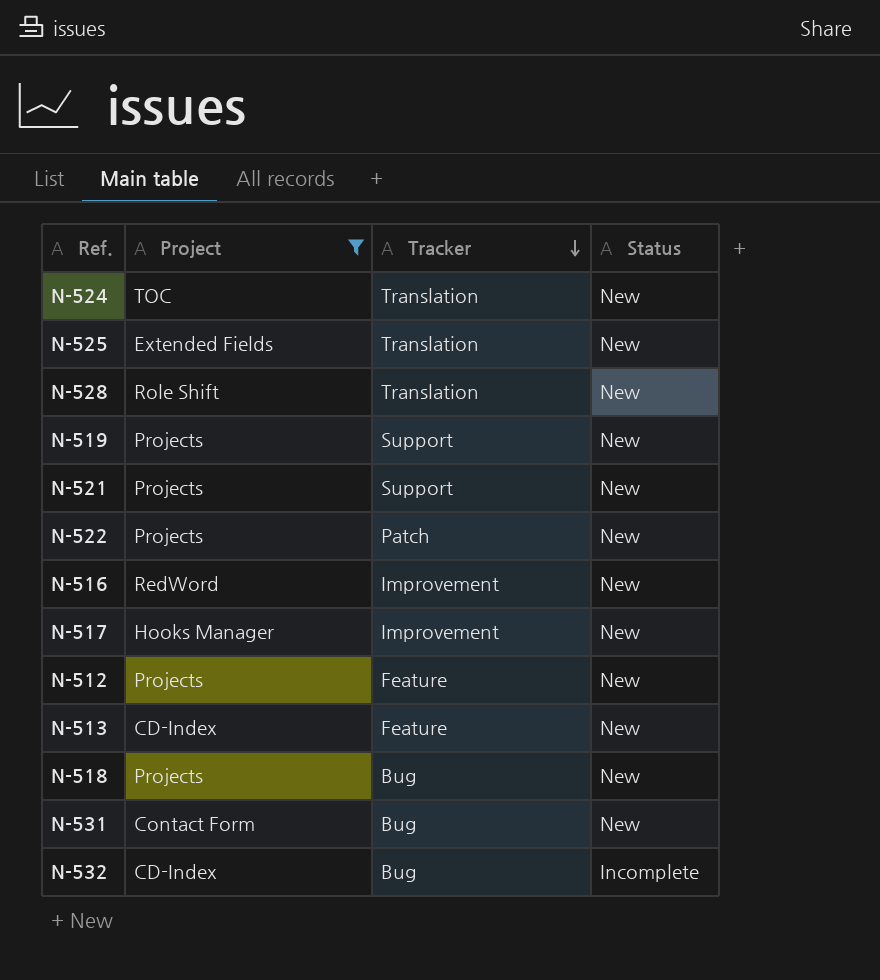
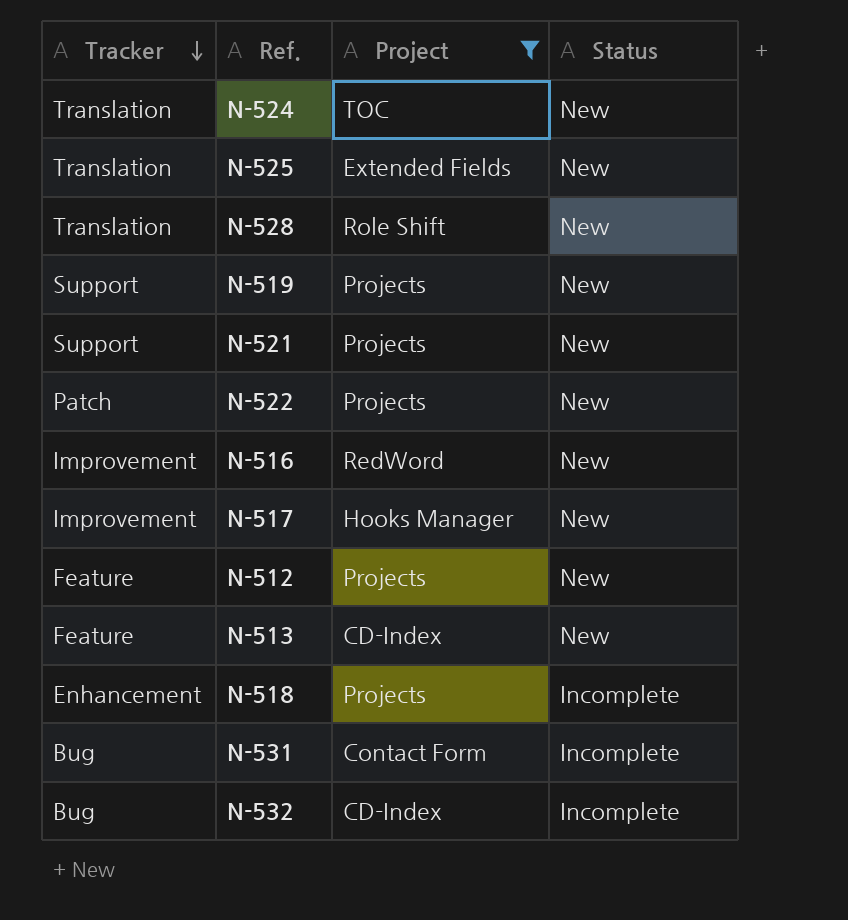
column Tracker | position: 3 -> 1
N-518 | Tracker: Bug -> Enhancement
N-518 | Status: New -> Incomplete
N-531 | Status: New -> Incomplete

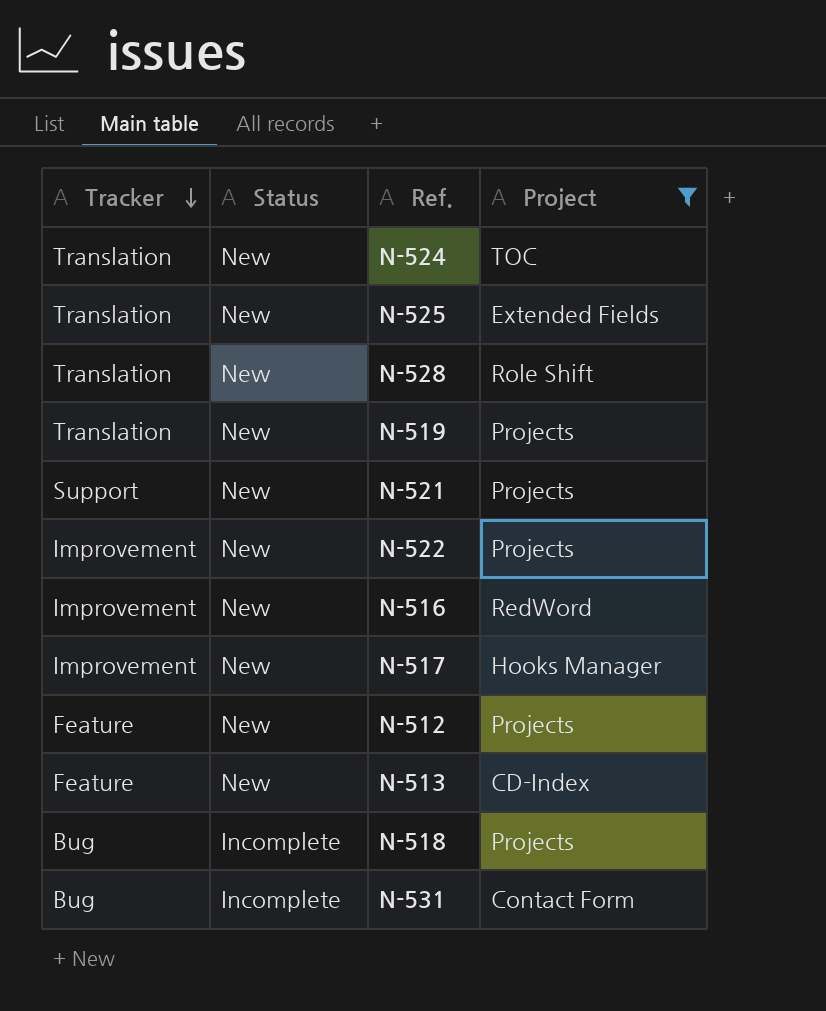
column Status | position: 4 -> 2
row N-532: Bug | CD-Index | Incomplete -> none
N-519 | Tracker: Support -> Translation
N-522 | Tracker: Patch -> Improvement
N-518 | Tracker: Enhancement -> Bug

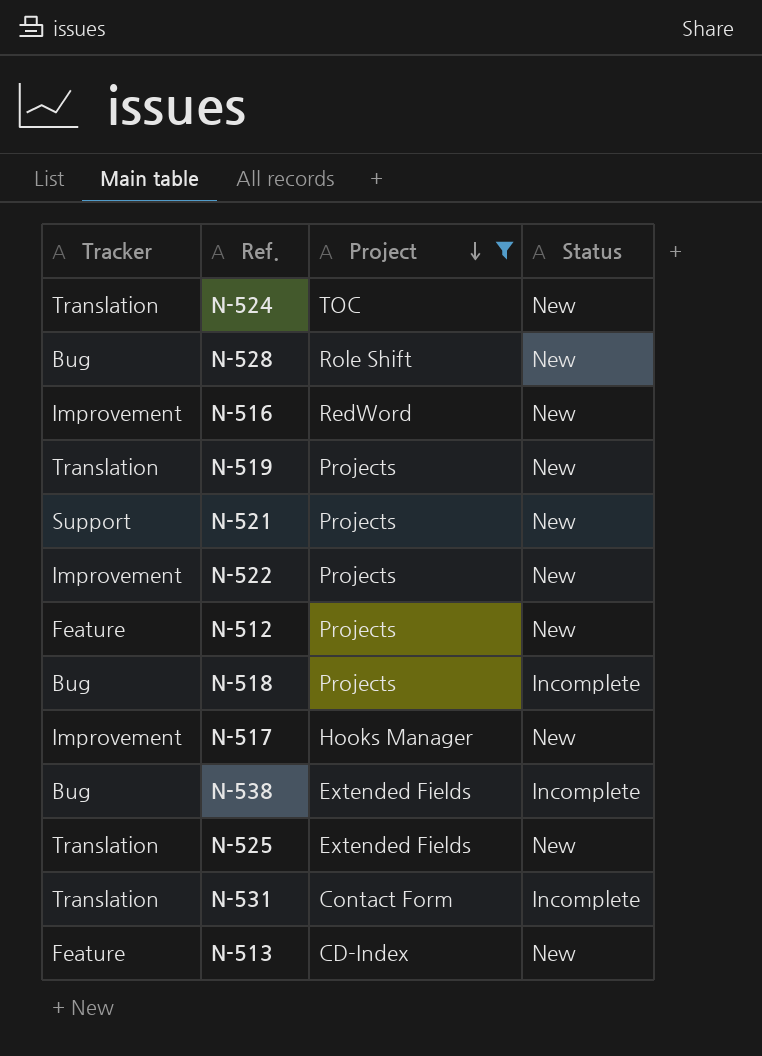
row order: Tracker descending -> Project descending
column Status | position: 2 -> 4
N-528 | Tracker: Translation -> Bug
row N-538: none -> Bug | Extended Fields | Incomplete
N-531 | Tracker: Bug -> Translation

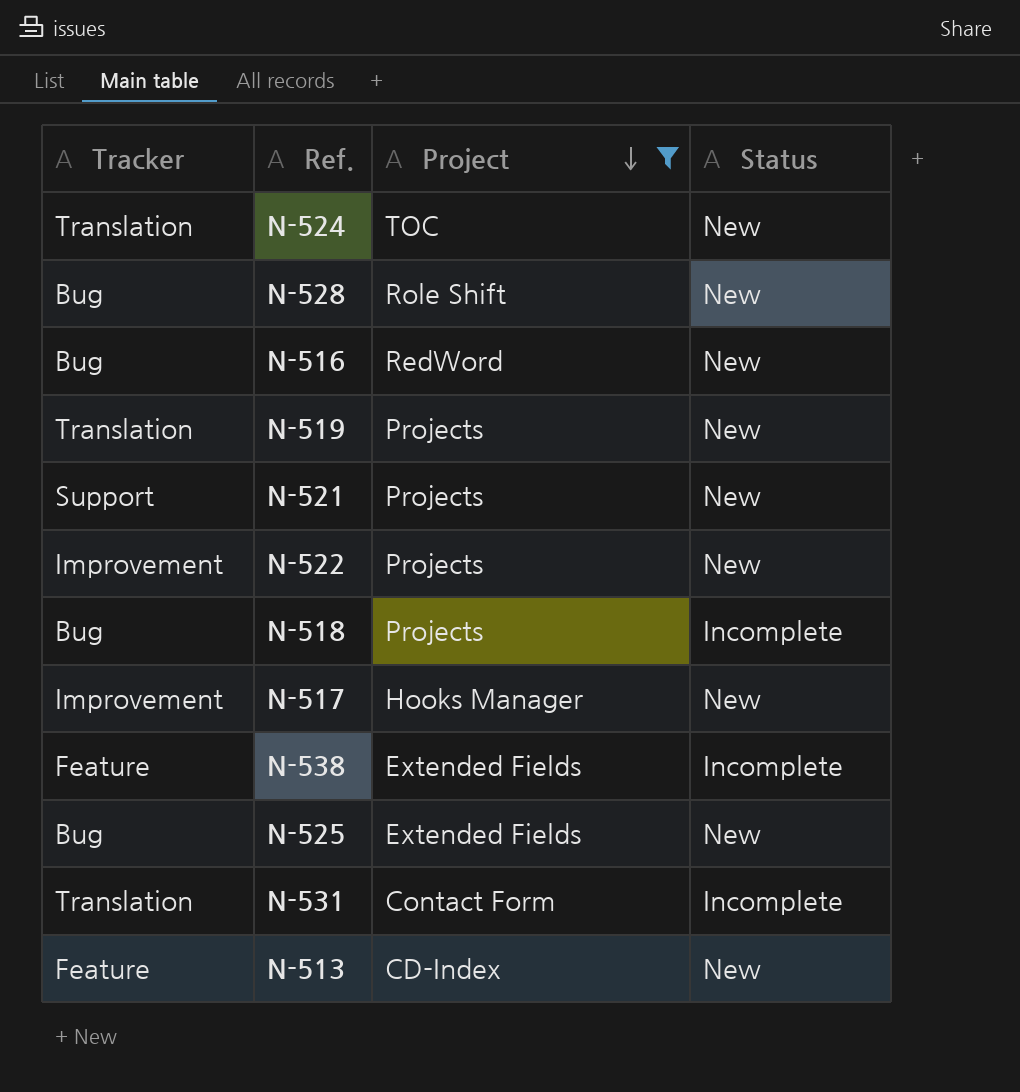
row N-512: Feature | Projects | New -> none
N-516 | Tracker: Improvement -> Bug
N-538 | Tracker: Bug -> Feature
N-525 | Tracker: Translation -> Bug

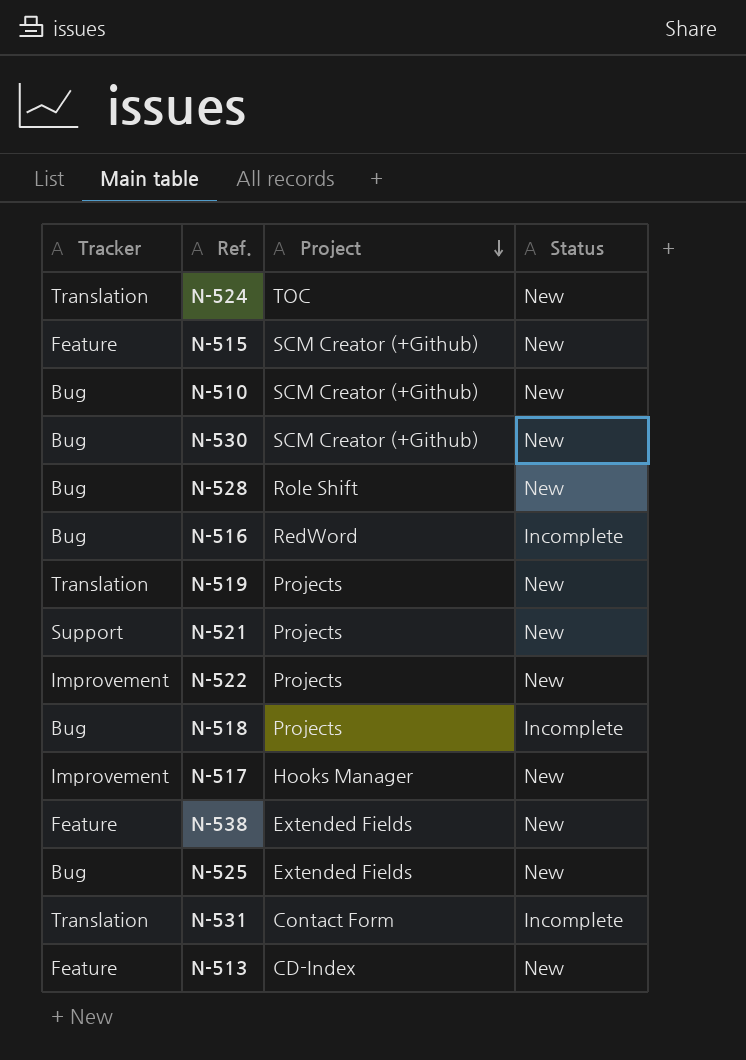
filter: Project != SCM Creator (+Github) -> none
N-516 | Status: New -> Incomplete
N-538 | Status: Incomplete -> New

